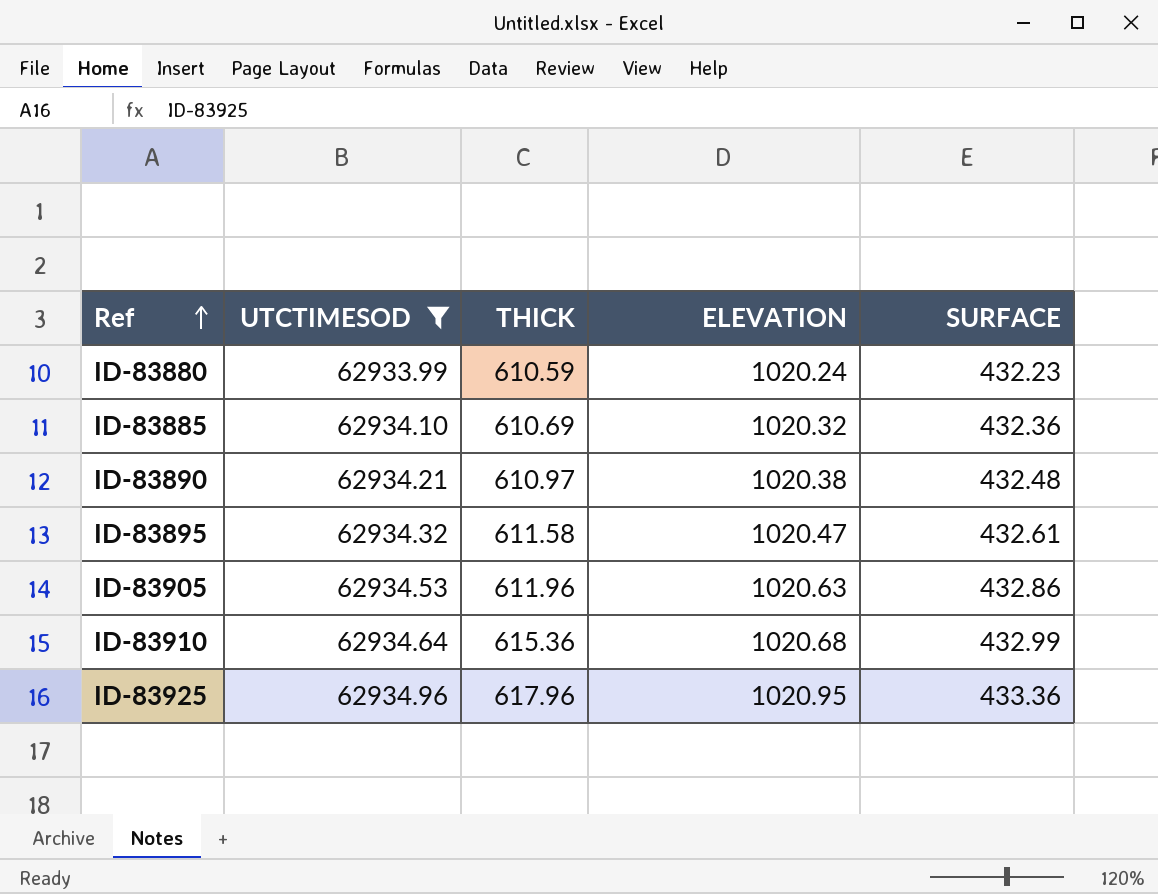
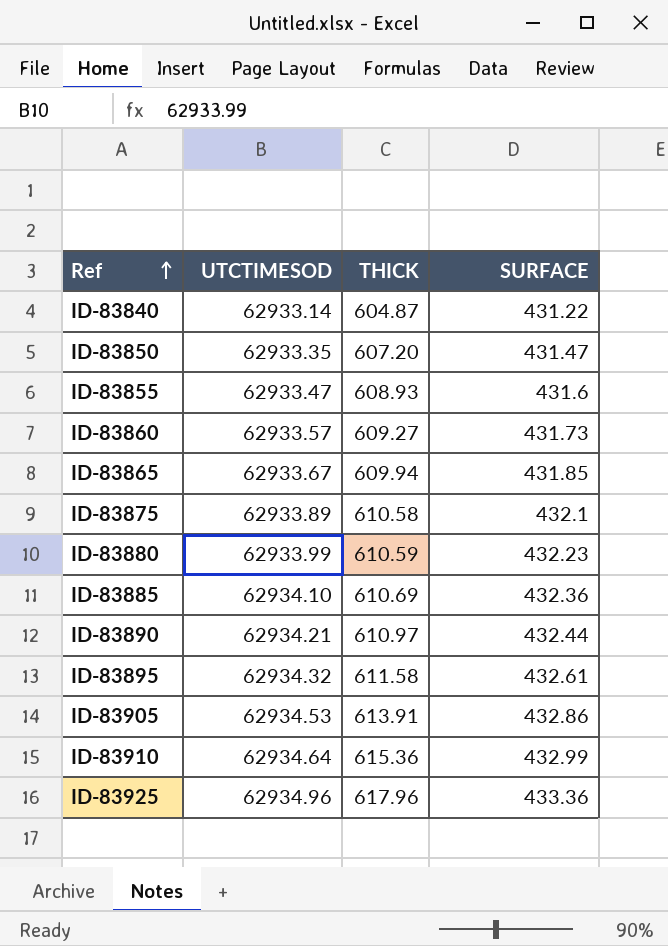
filter: UTCTIMESOD >= 62933.99 -> none
column ELEVATION | position: 4 -> none
ID-83890 | SURFACE: 432.48 -> 432.44
ID-83905 | THICK: 611.96 -> 613.91

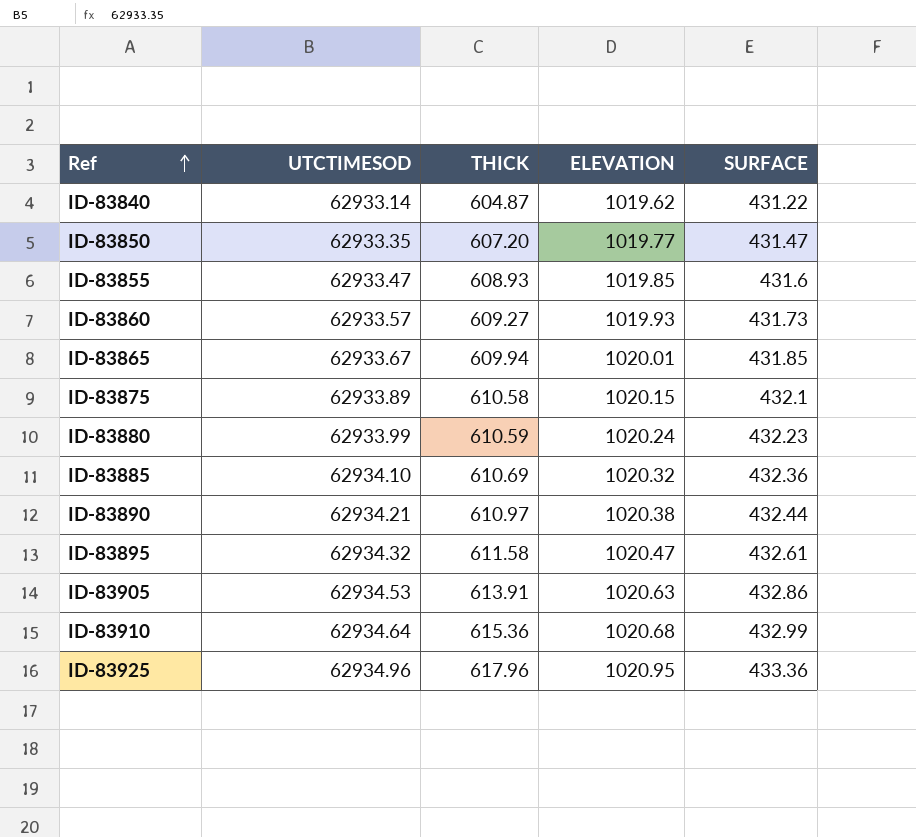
column ELEVATION | position: none -> 4

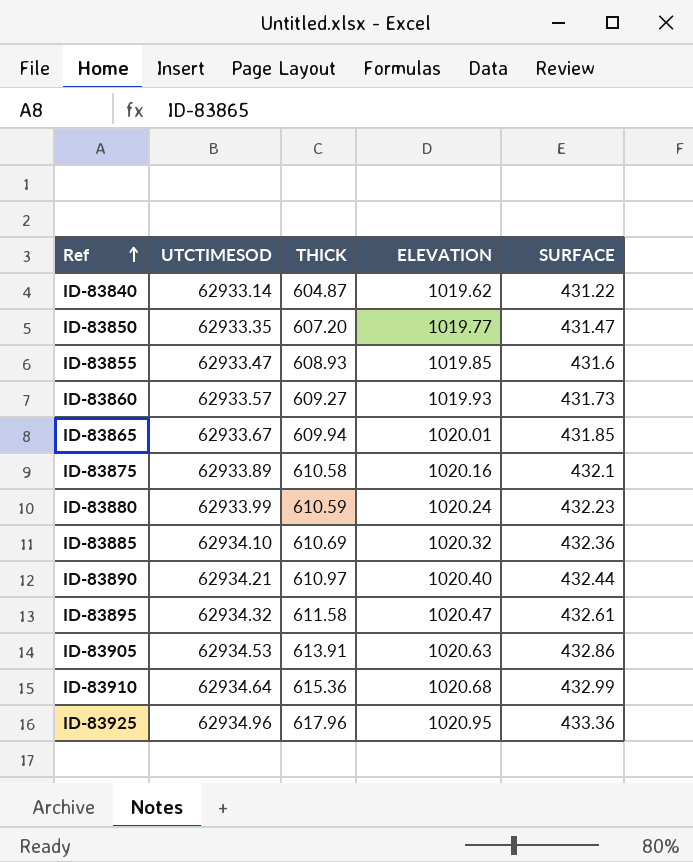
ID-83875 | ELEVATION: 1020.15 -> 1020.16
ID-83890 | ELEVATION: 1020.38 -> 1020.40

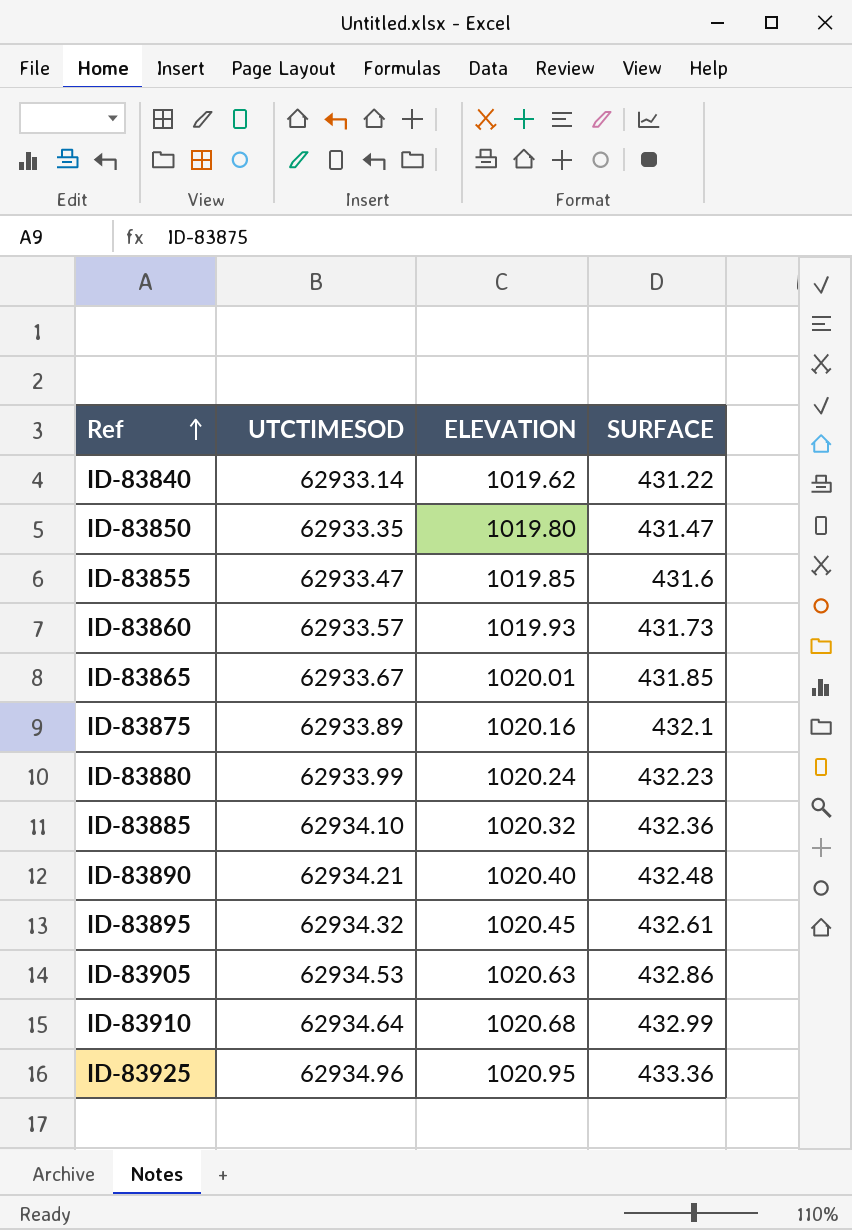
column THICK | position: 3 -> none
ID-83850 | ELEVATION: 1019.77 -> 1019.80
ID-83890 | SURFACE: 432.44 -> 432.48
ID-83895 | ELEVATION: 1020.47 -> 1020.45

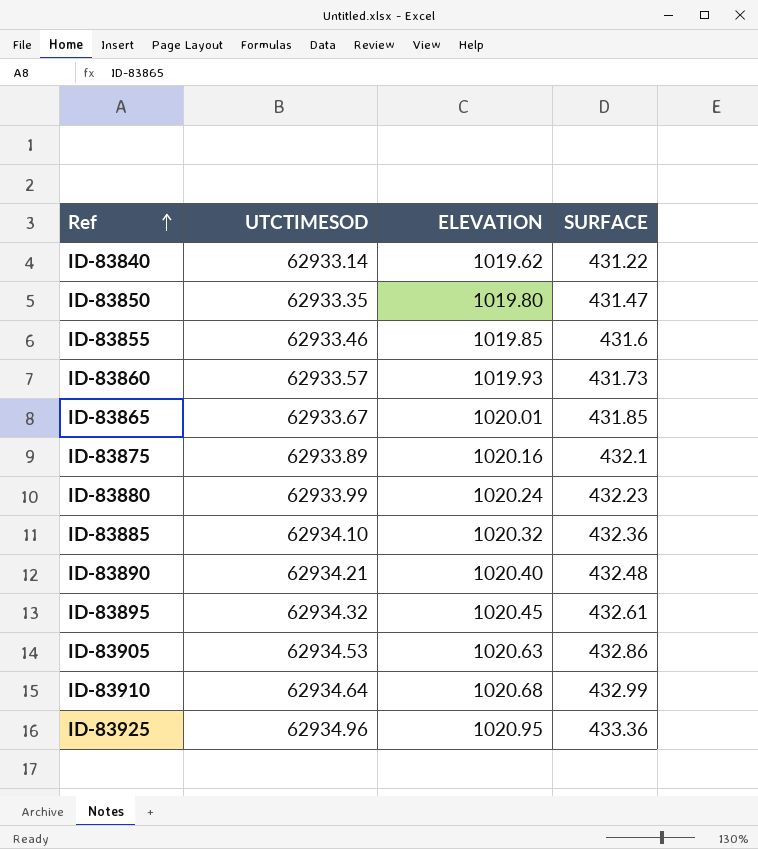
ID-83855 | UTCTIMESOD: 62933.47 -> 62933.46

